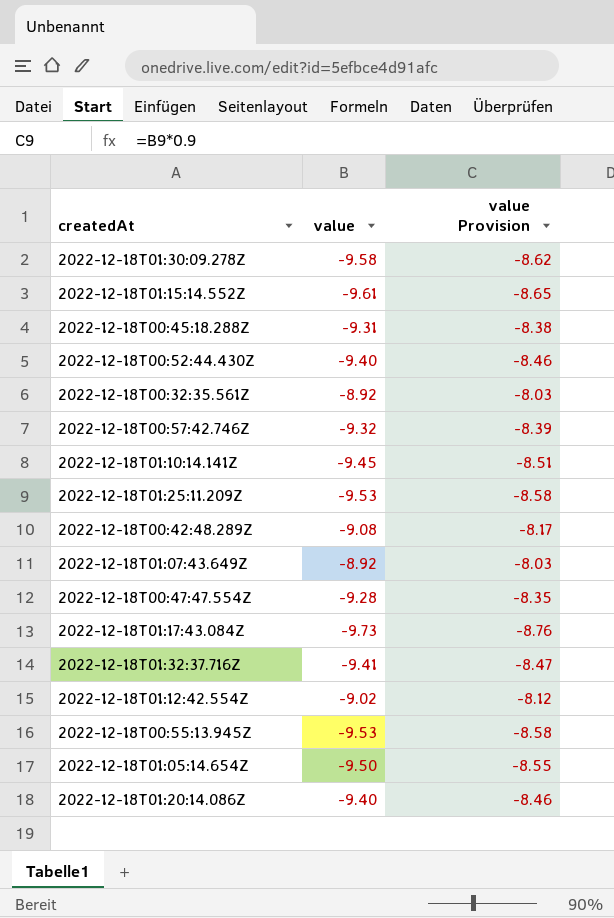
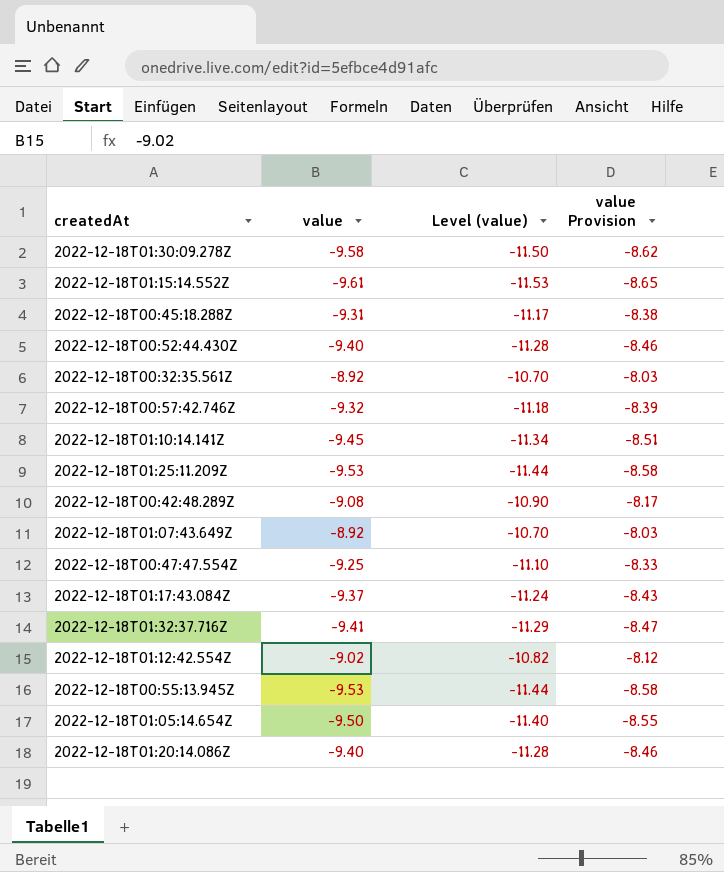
column Level (value) | formula: none -> [value] * 1.2
2022-12-18T00:47:47.554Z | value: -9.28 -> -9.25
2022-12-18T00:47:47.554Z | value Provision: -8.35 -> -8.33
2022-12-18T01:17:43.084Z | value: -9.73 -> -9.37
2022-12-18T01:17:43.084Z | value Provision: -8.76 -> -8.43

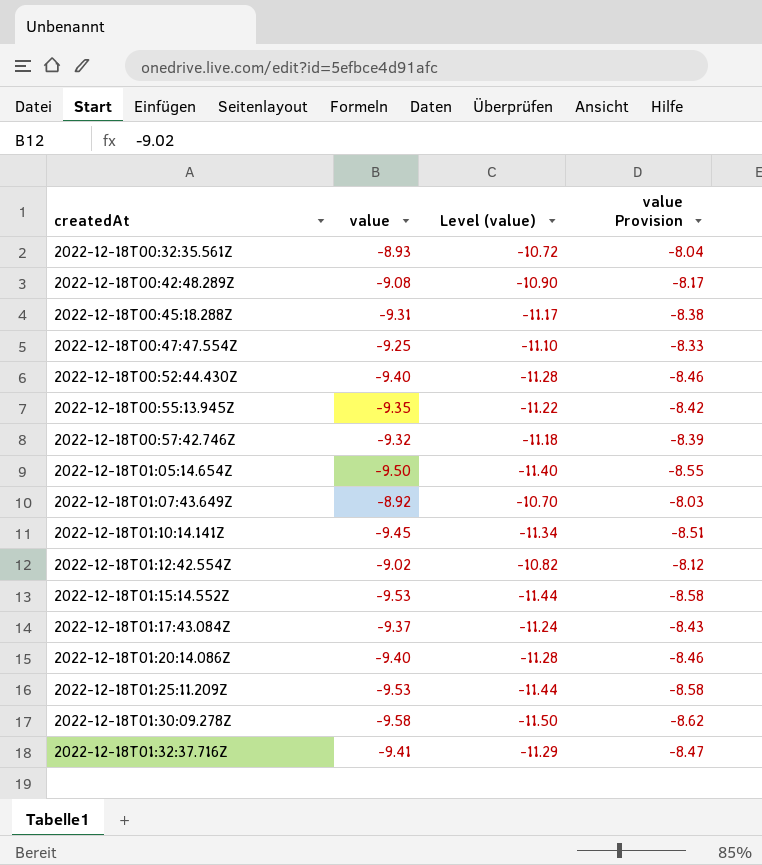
row order: none -> createdAt ascending
2022-12-18T00:32:35.561Z | value: -8.92 -> -8.93
2022-12-18T00:32:35.561Z | Level (value): -10.70 -> -10.72
2022-12-18T00:32:35.561Z | value Provision: -8.03 -> -8.04
2022-12-18T00:55:13.945Z | value: -9.53 -> -9.35
2022-12-18T00:55:13.945Z | Level (value): -11.44 -> -11.22
2022-12-18T00:55:13.945Z | value Provision: -8.58 -> -8.42
2022-12-18T01:15:14.552Z | value: -9.61 -> -9.53
2022-12-18T01:15:14.552Z | Level (value): -11.53 -> -11.44
2022-12-18T01:15:14.552Z | value Provision: -8.65 -> -8.58

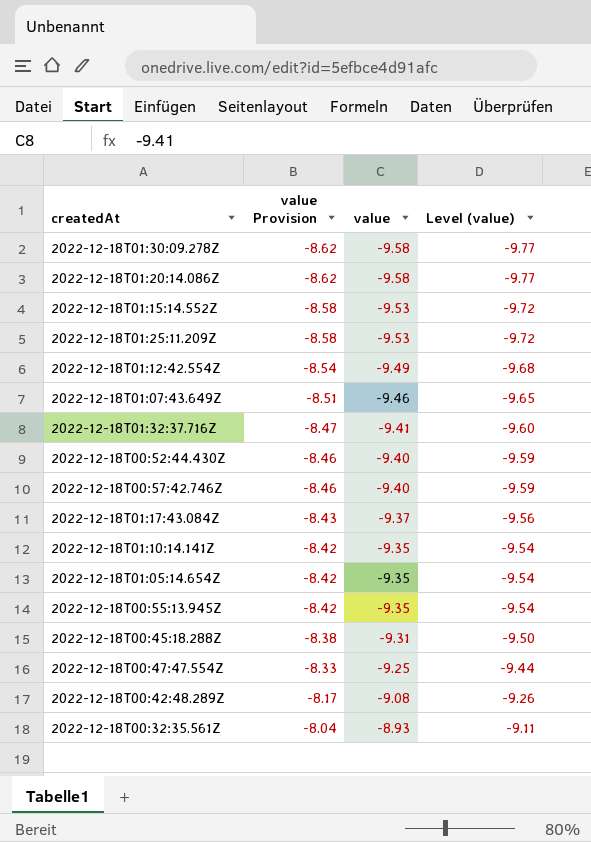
row order: createdAt ascending -> value Provision ascending
column value Provision | position: 4 -> 2
column Level (value) | formula: [value] * 1.2 -> [value] * 1.02
2022-12-18T01:20:14.086Z | value Provision: -8.46 -> -8.62
2022-12-18T01:20:14.086Z | value: -9.40 -> -9.58
2022-12-18T01:12:42.554Z | value Provision: -8.12 -> -8.54
2022-12-18T01:12:42.554Z | value: -9.02 -> -9.49
2022-12-18T01:07:43.649Z | value Provision: -8.03 -> -8.51
2022-12-18T01:07:43.649Z | value: -8.92 -> -9.46
2022-12-18T00:57:42.746Z | value Provision: -8.39 -> -8.46
2022-12-18T00:57:42.746Z | value: -9.32 -> -9.40
2022-12-18T01:10:14.141Z | value Provision: -8.51 -> -8.42
2022-12-18T01:10:14.141Z | value: -9.45 -> -9.35
2022-12-18T01:05:14.654Z | value Provision: -8.55 -> -8.42
2022-12-18T01:05:14.654Z | value: -9.50 -> -9.35

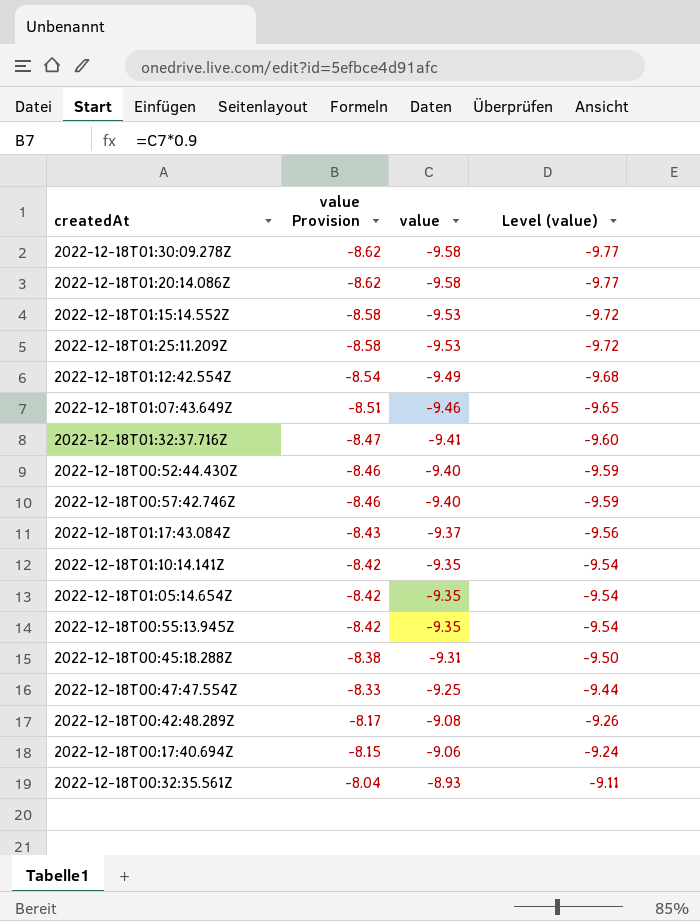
row 2022-12-18T00:17:40.694Z: none -> -8.15 | -9.06 | -9.24

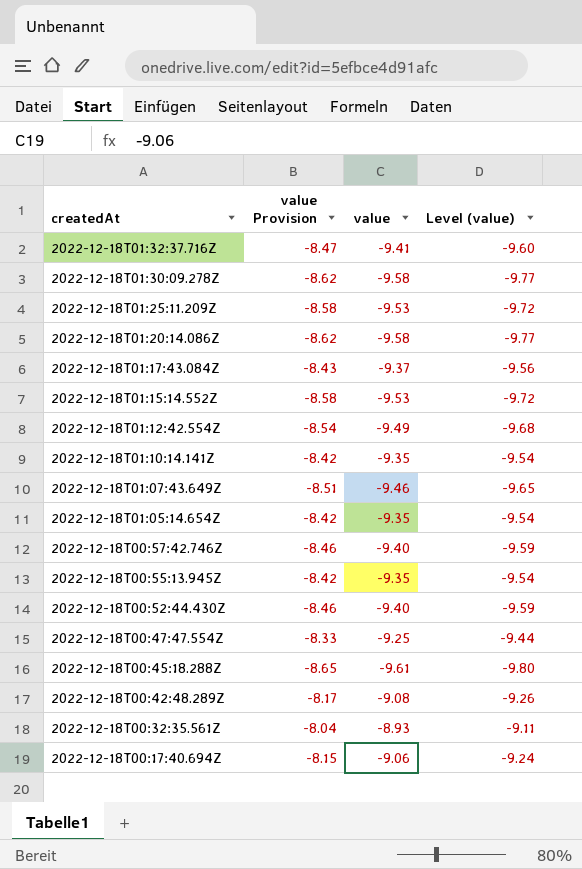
row order: value Provision ascending -> createdAt descending
2022-12-18T00:45:18.288Z | value Provision: -8.38 -> -8.65
2022-12-18T00:45:18.288Z | value: -9.31 -> -9.61
2022-12-18T00:45:18.288Z | Level (value): -9.50 -> -9.80

